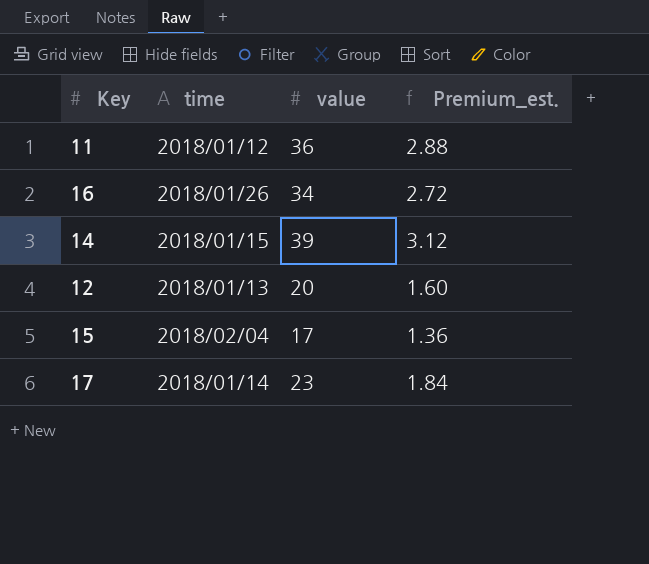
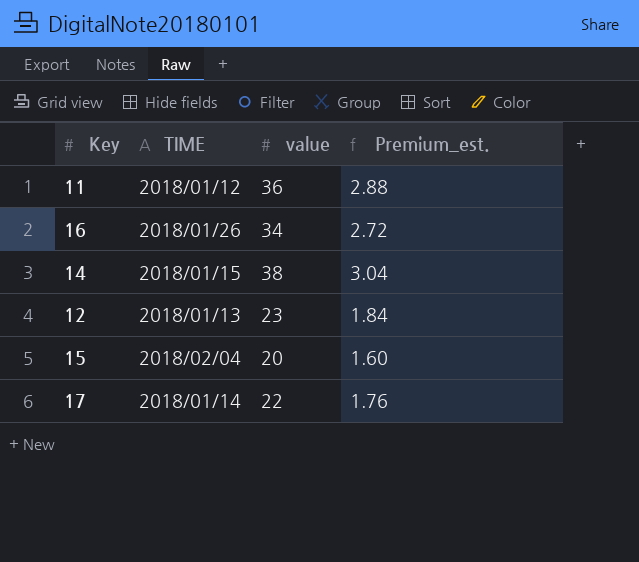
column name: time -> TIME
14 | value: 39 -> 38
14 | Premium_est.: 3.12 -> 3.04
12 | value: 20 -> 23
12 | Premium_est.: 1.60 -> 1.84
15 | value: 17 -> 20
15 | Premium_est.: 1.36 -> 1.60
17 | value: 23 -> 22
17 | Premium_est.: 1.84 -> 1.76

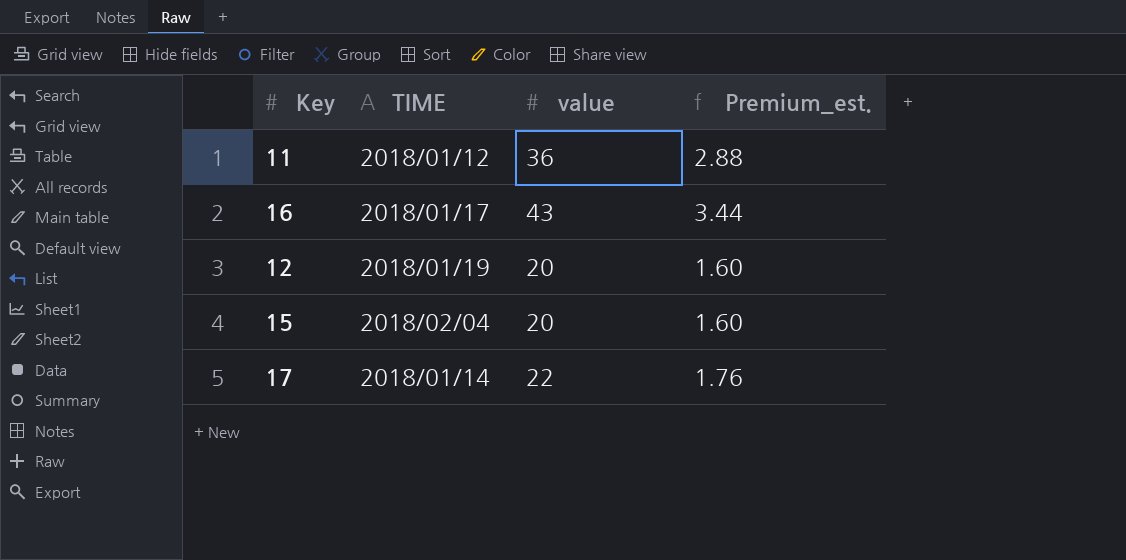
row 14: 2018/01/15 | 38 | 3.04 -> none
16 | TIME: 2018/01/26 -> 2018/01/17
16 | value: 34 -> 43
16 | Premium_est.: 2.72 -> 3.44
12 | TIME: 2018/01/13 -> 2018/01/19
12 | value: 23 -> 20
12 | Premium_est.: 1.84 -> 1.60

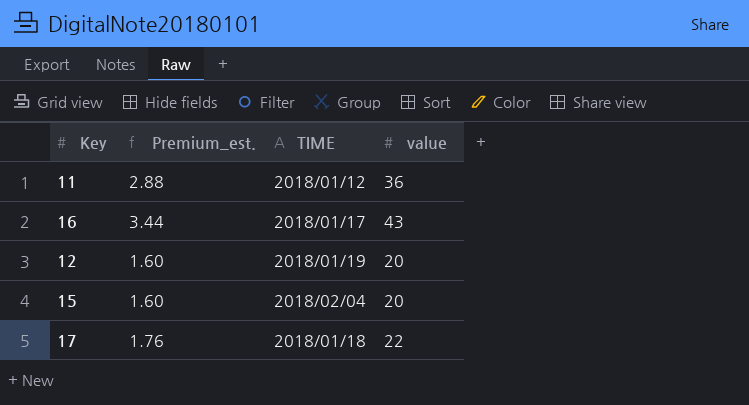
column Premium_est. | position: 4 -> 2
17 | TIME: 2018/01/14 -> 2018/01/18

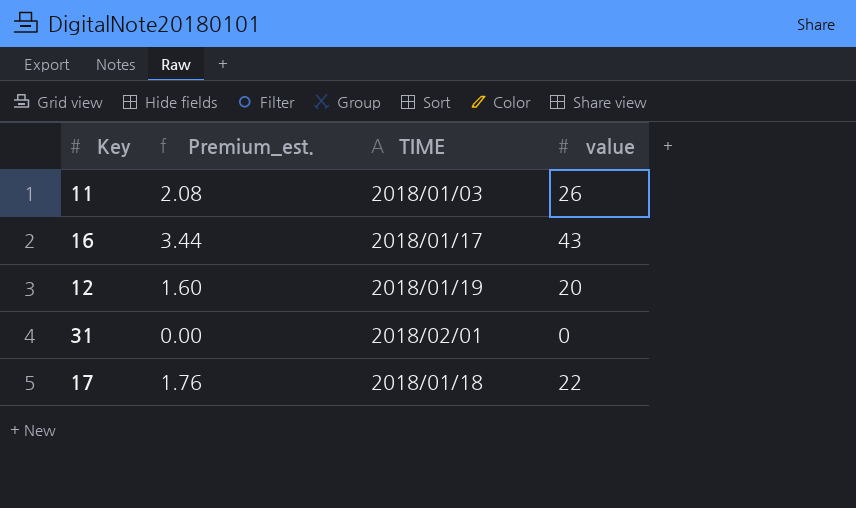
row 15: 1.60 | 2018/02/04 | 20 -> none
11 | Premium_est.: 2.88 -> 2.08
11 | TIME: 2018/01/12 -> 2018/01/03
11 | value: 36 -> 26
row 31: none -> 0.00 | 2018/02/01 | 0

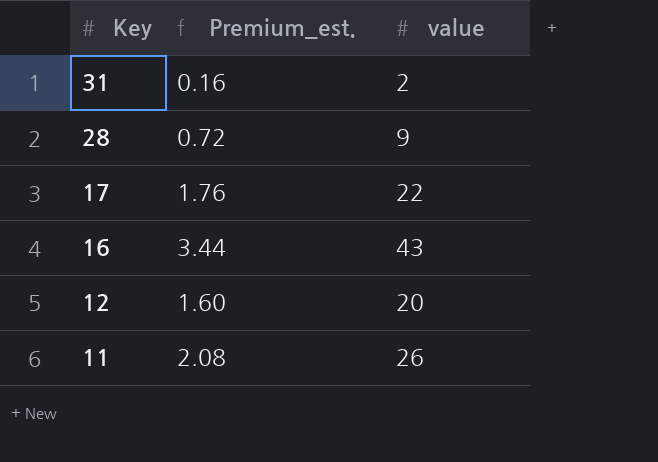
row order: none -> Key descending
column TIME | position: 3 -> none
31 | Premium_est.: 0.00 -> 0.16
31 | value: 0 -> 2
row 28: none -> 0.72 | 9

